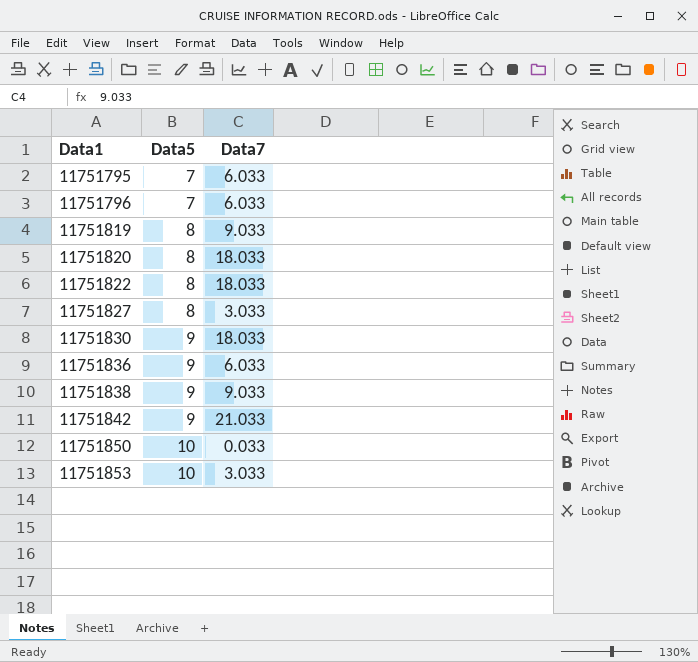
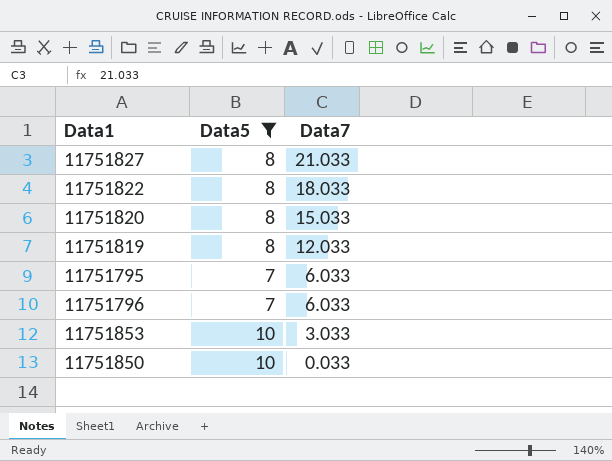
filter: none -> Data5 != 9
row order: Data1 ascending -> Data7 descending
11751827 | Data7: 3.033 -> 21.033
11751820 | Data7: 18.033 -> 15.033
11751819 | Data7: 9.033 -> 12.033

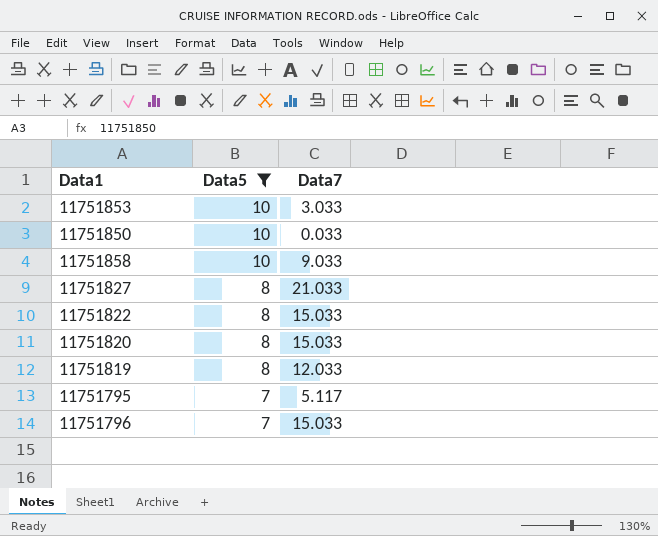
row order: Data7 descending -> Data5 descending
row 11751858: none -> 10 | 9.033
11751822 | Data7: 18.033 -> 15.033
11751795 | Data7: 6.033 -> 5.117
11751796 | Data7: 6.033 -> 15.033

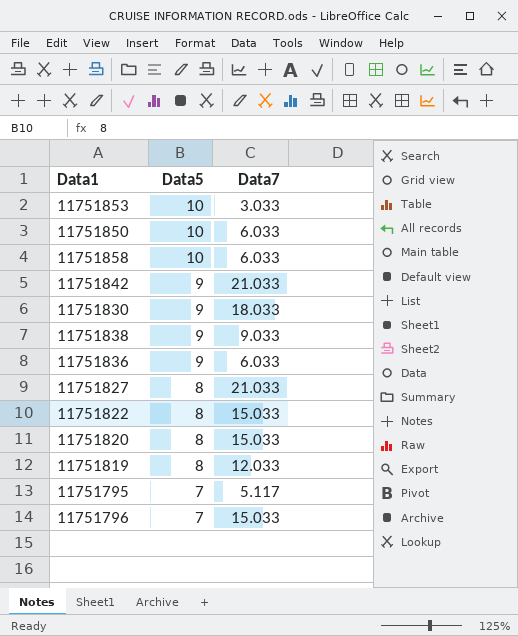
filter: Data5 != 9 -> none
11751850 | Data7: 0.033 -> 6.033
11751858 | Data7: 9.033 -> 6.033

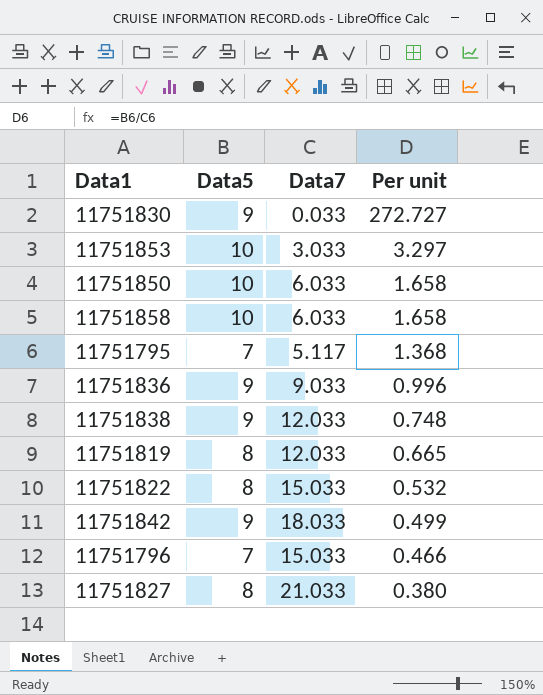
row order: Data5 descending -> Per unit descending
column Per unit | formula: none -> [Data5] / [Data7]
row 11751820: 8 | 15.033 -> none
11751830 | Data7: 18.033 -> 0.033
11751836 | Data7: 6.033 -> 9.033
11751838 | Data7: 9.033 -> 12.033
11751842 | Data7: 21.033 -> 18.033

